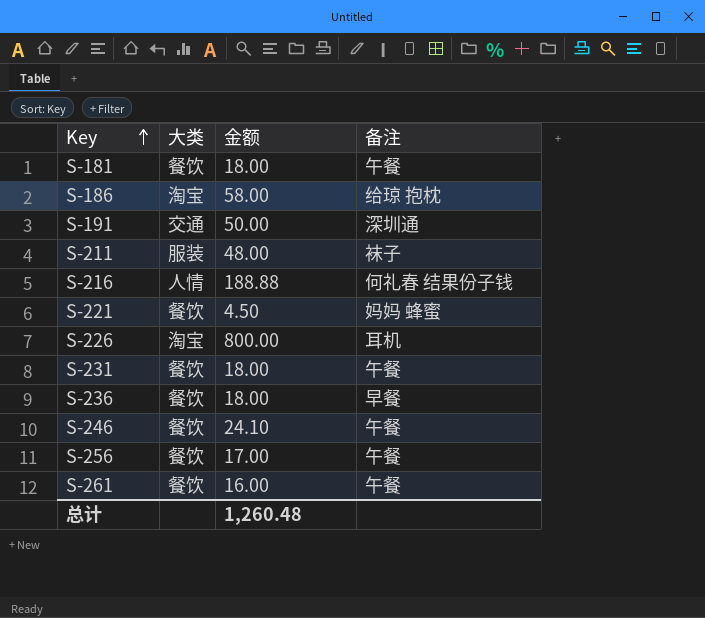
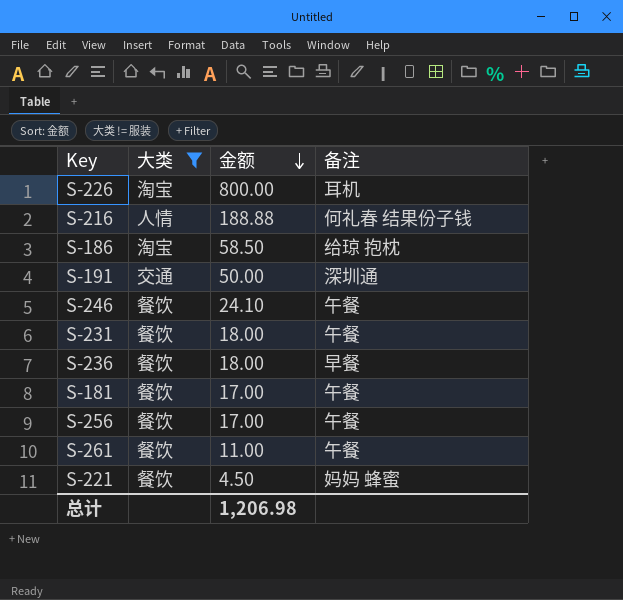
filter: none -> 大类 != 服装
row order: Key ascending -> 金额 descending
S-186 | 金额: 58.00 -> 58.50
S-181 | 金额: 18.00 -> 17.00
S-261 | 金额: 16.00 -> 11.00
总计 | 金额: 1,260.48 -> 1,206.98

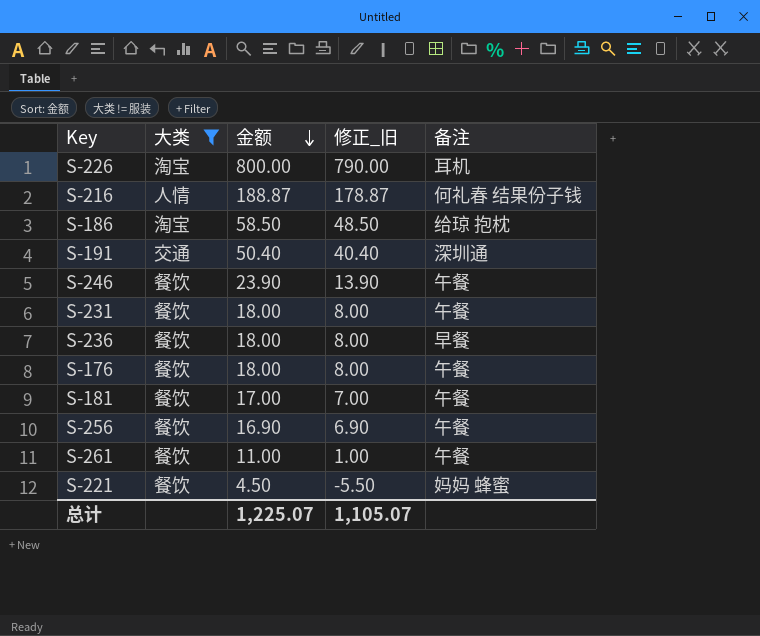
column 修正_旧 | formula: none -> [金额] - 10
S-216 | 金额: 188.88 -> 188.87
S-191 | 金额: 50.00 -> 50.40
S-246 | 金额: 24.10 -> 23.90
row S-176: none -> 餐饮 | 18.00 | 8.00 | 午餐
S-256 | 金额: 17.00 -> 16.90
总计 | 金额: 1,206.98 -> 1,225.07

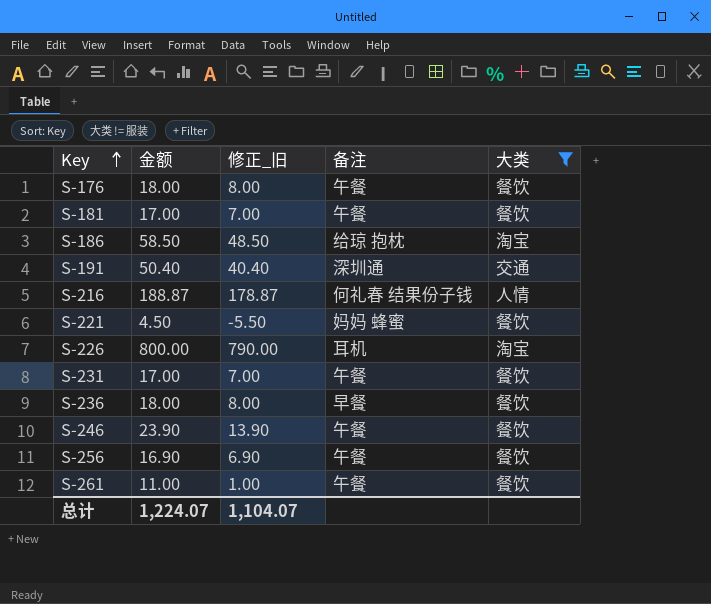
row order: 金额 descending -> Key ascending
column 大类 | position: 2 -> 5
S-231 | 金额: 18.00 -> 17.00
S-231 | 修正_旧: 8.00 -> 7.00
总计 | 金额: 1,225.07 -> 1,224.07
总计 | 修正_旧: 1,105.07 -> 1,104.07

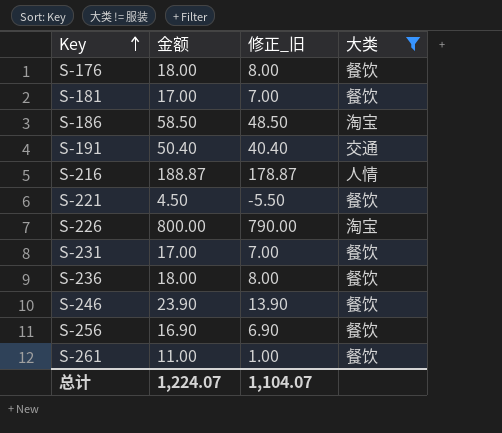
column 备注 | position: 4 -> none

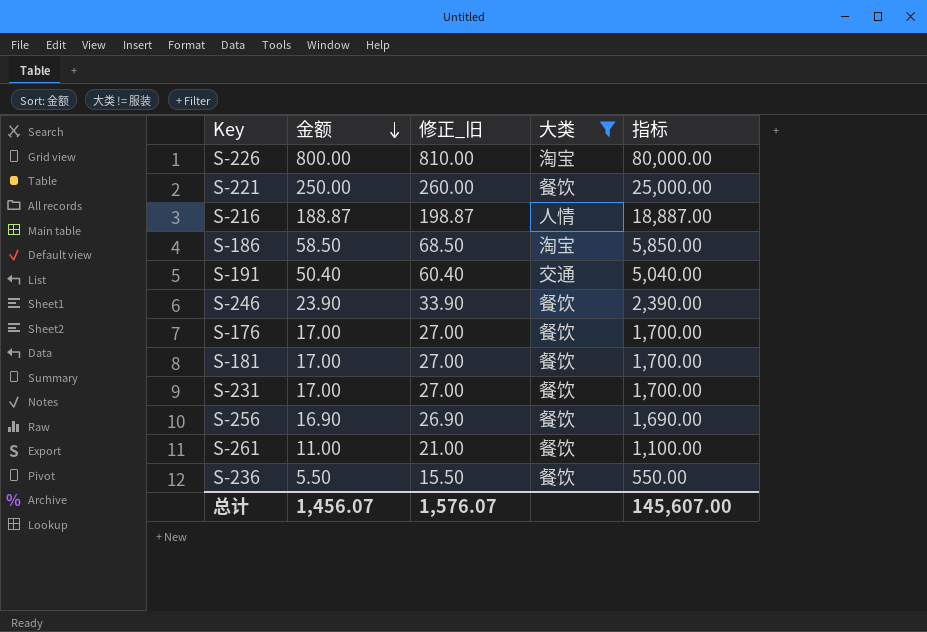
row order: Key ascending -> 金额 descending
column 修正_旧 | formula: [金额] - 10 -> [金额] + 10
column 指标 | formula: none -> [金额] * 100
S-221 | 金额: 4.50 -> 250.00
S-176 | 金额: 18.00 -> 17.00
S-236 | 金额: 18.00 -> 5.50
总计 | 金额: 1,224.07 -> 1,456.07
总计 | 修正_旧: 1,104.07 -> 1,576.07

